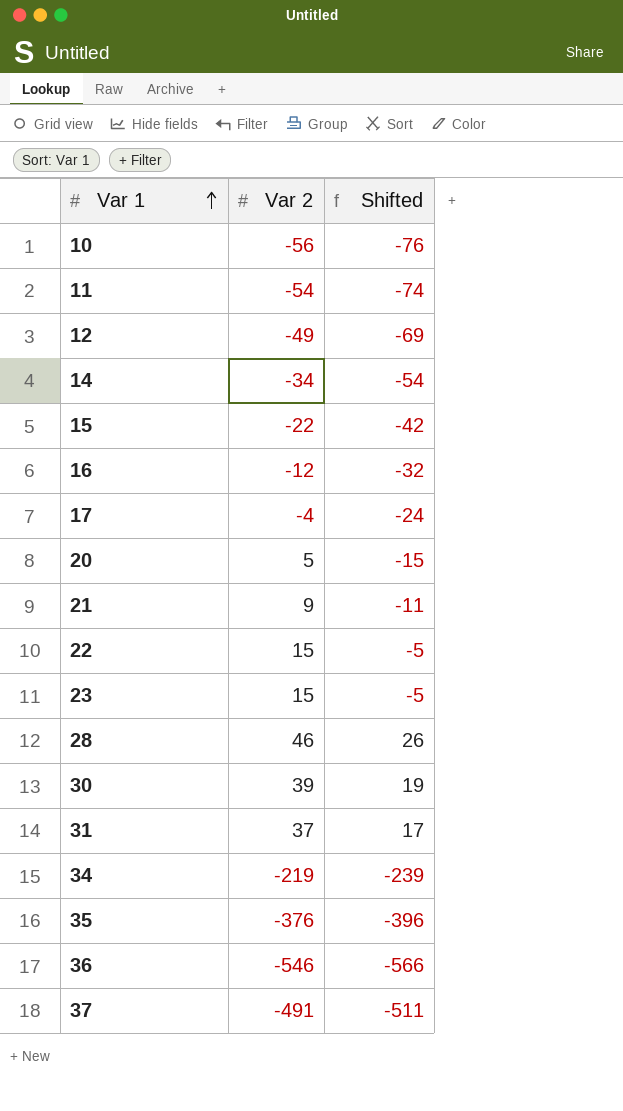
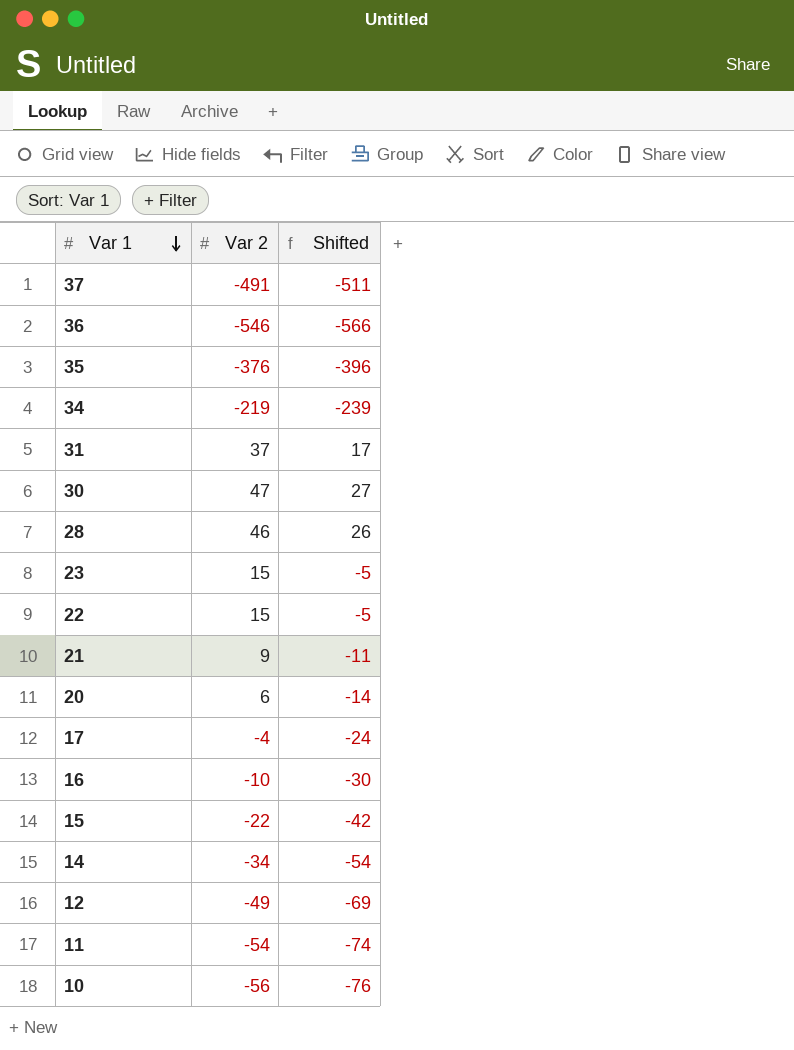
row order: Var 1 ascending -> Var 1 descending
30 | Var 2: 39 -> 47
30 | Shifted: 19 -> 27
20 | Var 2: 5 -> 6
20 | Shifted: -15 -> -14
16 | Var 2: -12 -> -10
16 | Shifted: -32 -> -30

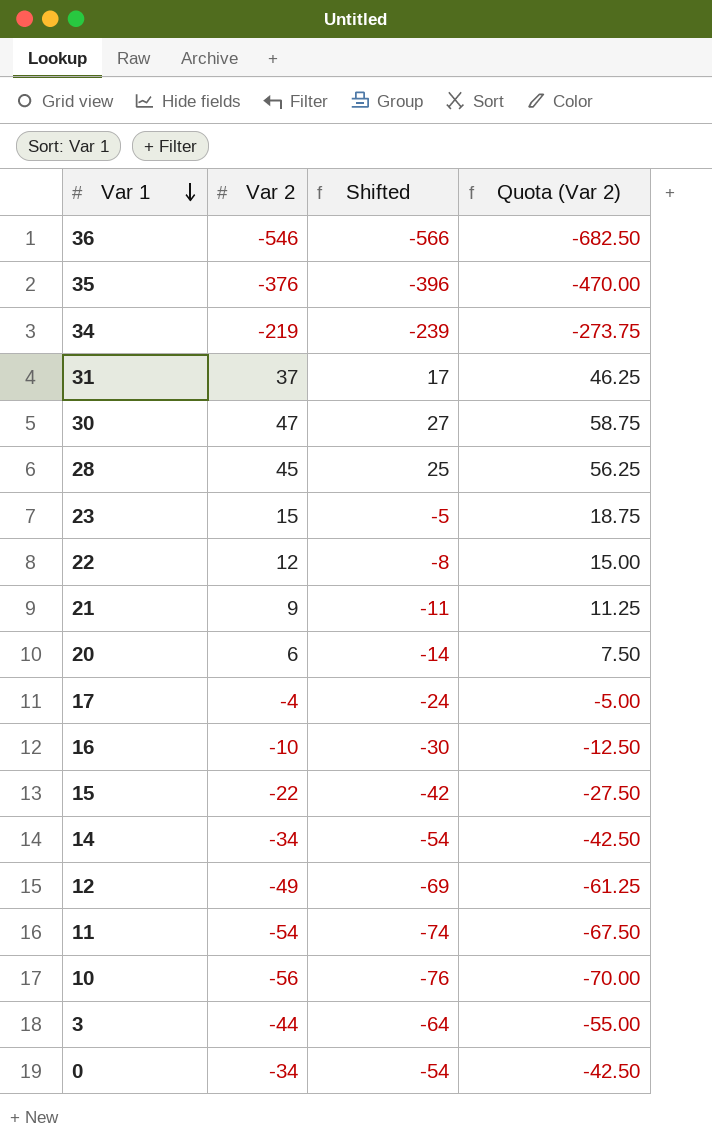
column Quota (Var 2) | formula: none -> [Var 2] * 1.25
row 37: -491 | -511 -> none
28 | Var 2: 46 -> 45
28 | Shifted: 26 -> 25
22 | Var 2: 15 -> 12
22 | Shifted: -5 -> -8
row 3: none -> -44 | -64 | -55.00
row 0: none -> -34 | -54 | -42.50

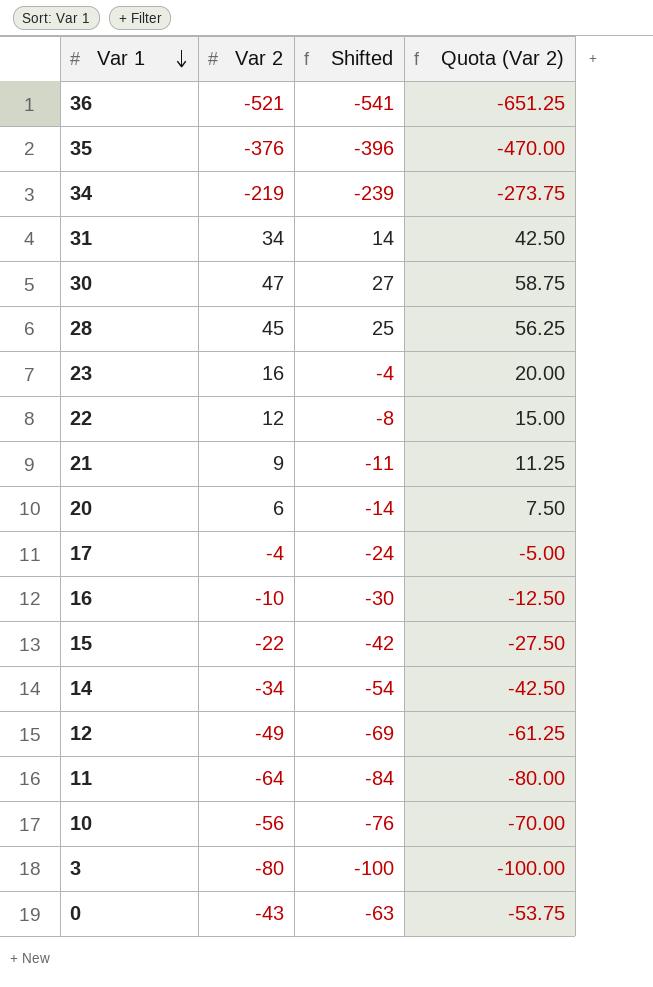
36 | Var 2: -546 -> -521
36 | Shifted: -566 -> -541
36 | Quota (Var 2): -682.50 -> -651.25
31 | Var 2: 37 -> 34
31 | Shifted: 17 -> 14
31 | Quota (Var 2): 46.25 -> 42.50
23 | Var 2: 15 -> 16
23 | Shifted: -5 -> -4
23 | Quota (Var 2): 18.75 -> 20.00
11 | Var 2: -54 -> -64
11 | Shifted: -74 -> -84
11 | Quota (Var 2): -67.50 -> -80.00
3 | Var 2: -44 -> -80
3 | Shifted: -64 -> -100
3 | Quota (Var 2): -55.00 -> -100.00
0 | Var 2: -34 -> -43
0 | Shifted: -54 -> -63
0 | Quota (Var 2): -42.50 -> -53.75

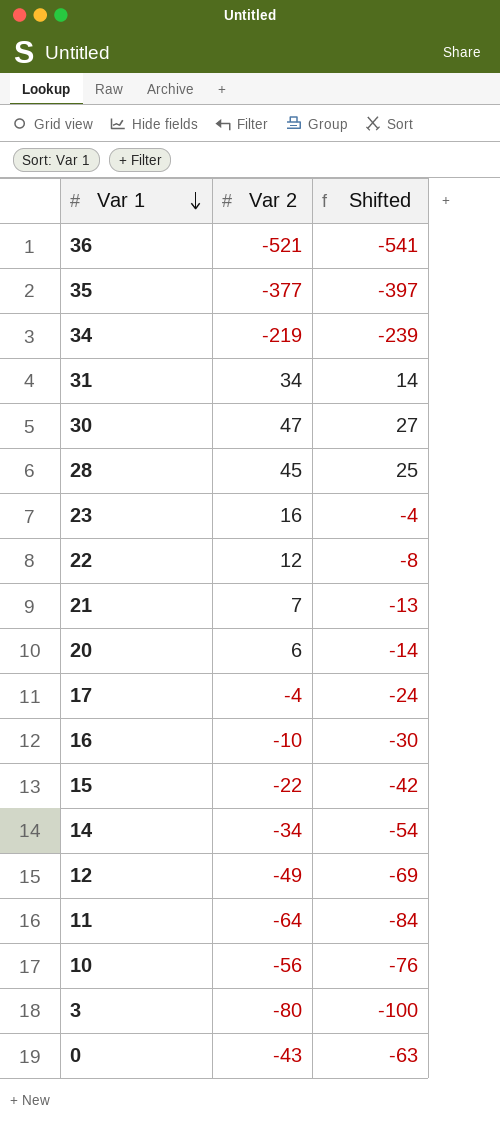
column Quota (Var 2) | formula: [Var 2] * 1.25 -> none
35 | Var 2: -376 -> -377
35 | Shifted: -396 -> -397
21 | Var 2: 9 -> 7
21 | Shifted: -11 -> -13

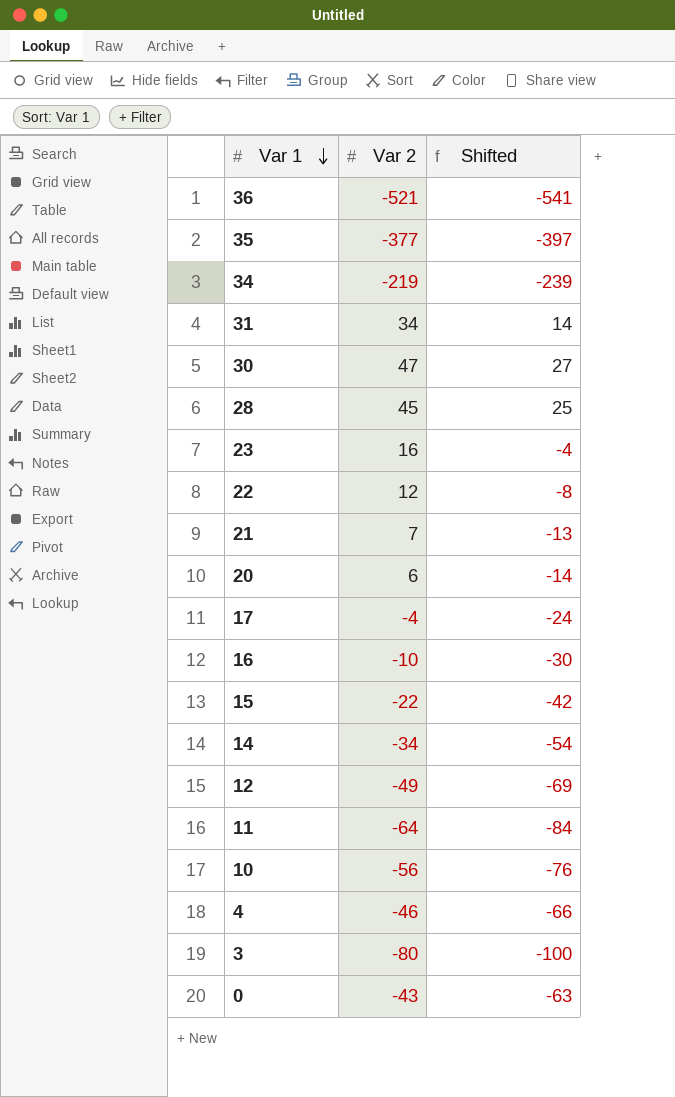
row 4: none -> -46 | -66

